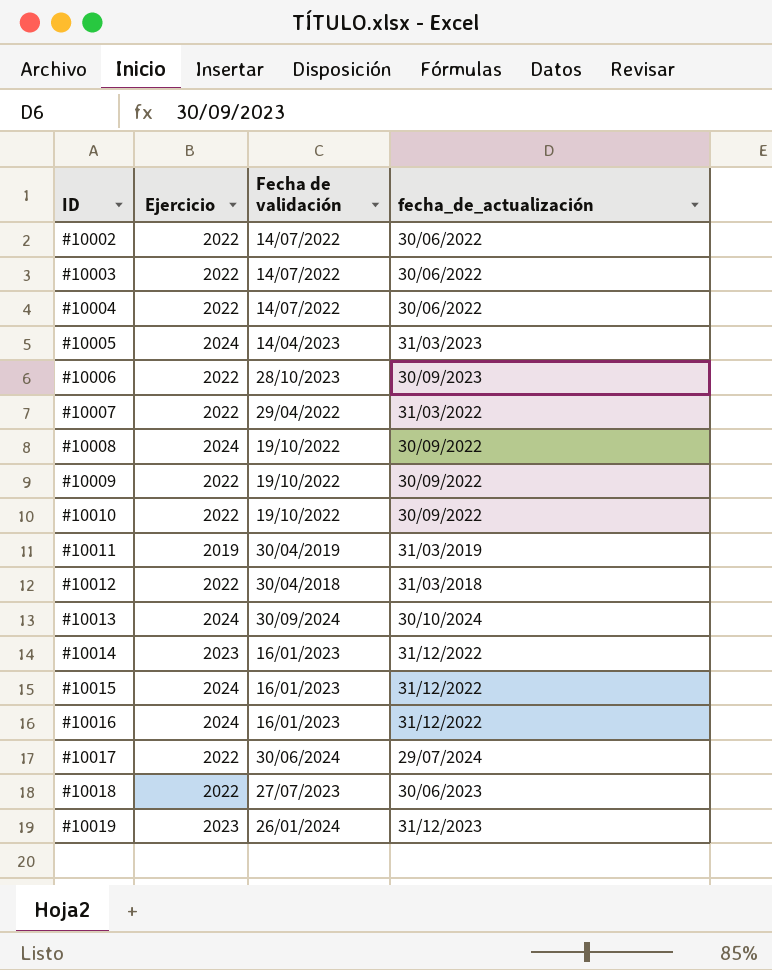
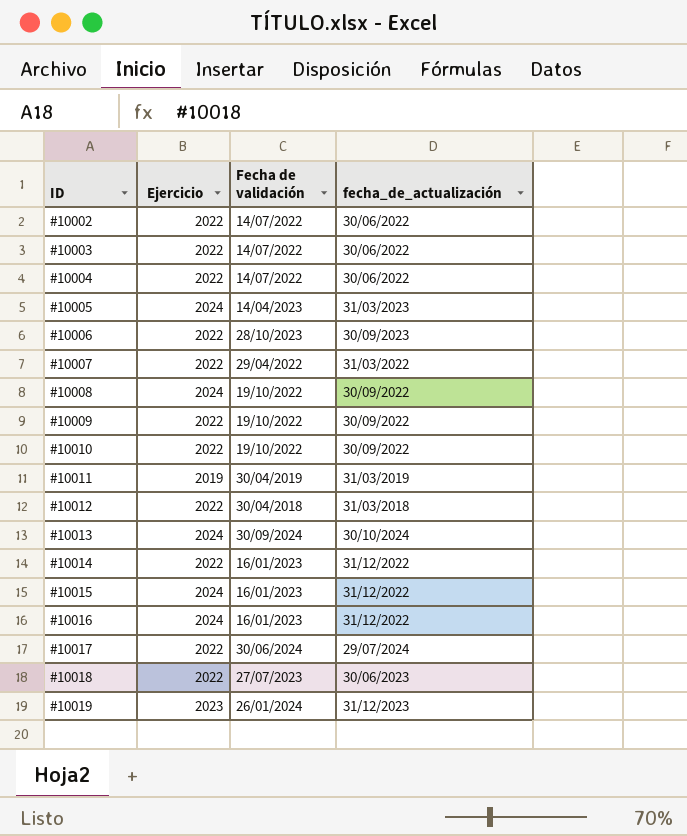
#10014 | Ejercicio: 2023 -> 2022

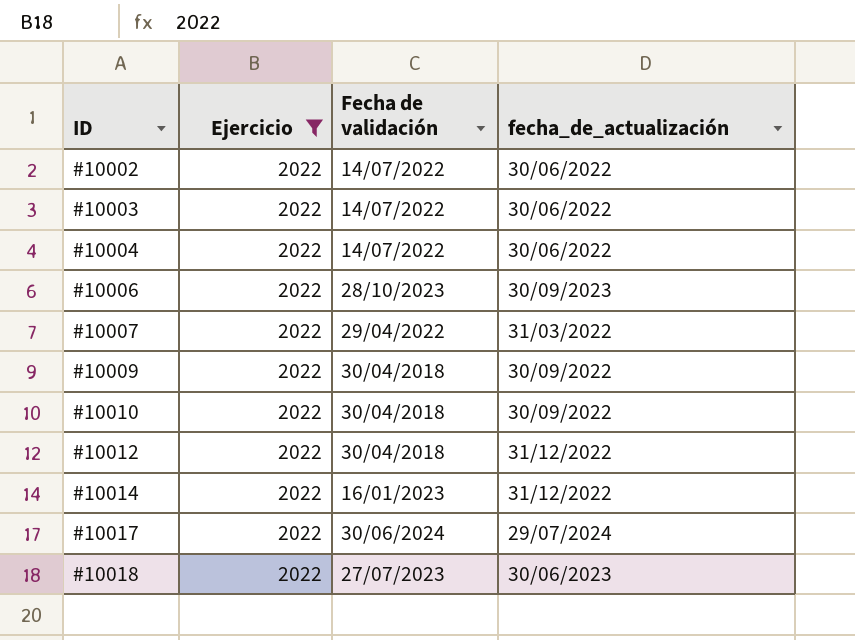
filter: none -> Ejercicio = 2022
#10009 | Fecha de validación: 19/10/2022 -> 30/04/2018
#10010 | Fecha de validación: 19/10/2022 -> 30/04/2018
#10012 | fecha_de_actualización: 31/03/2018 -> 31/12/2022

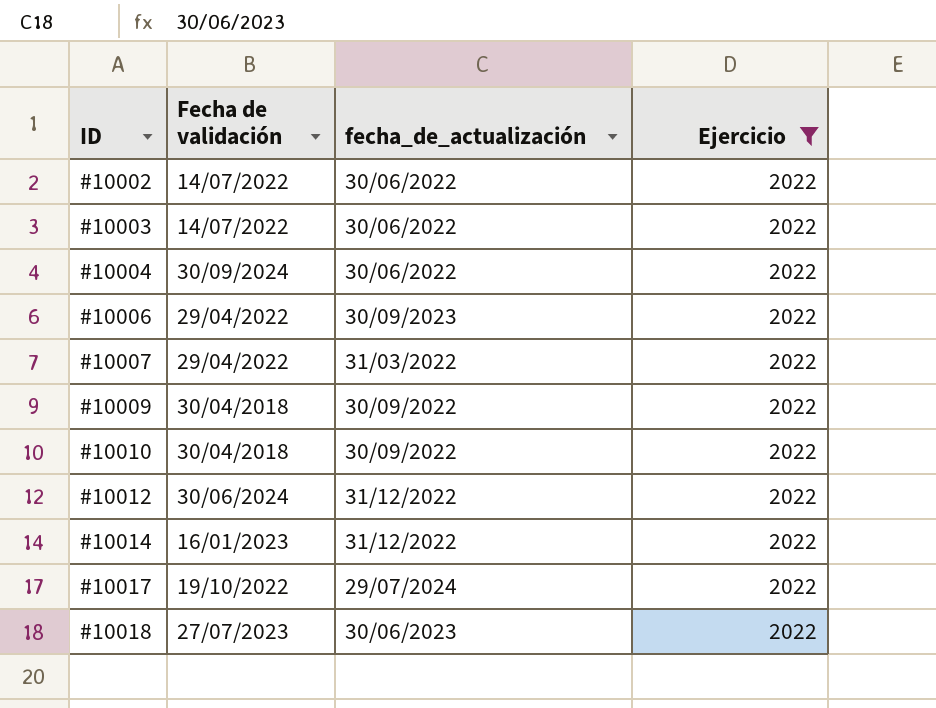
column Ejercicio | position: 2 -> 4
#10004 | Fecha de validación: 14/07/2022 -> 30/09/2024
#10006 | Fecha de validación: 28/10/2023 -> 29/04/2022
#10012 | Fecha de validación: 30/04/2018 -> 30/06/2024
#10017 | Fecha de validación: 30/06/2024 -> 19/10/2022

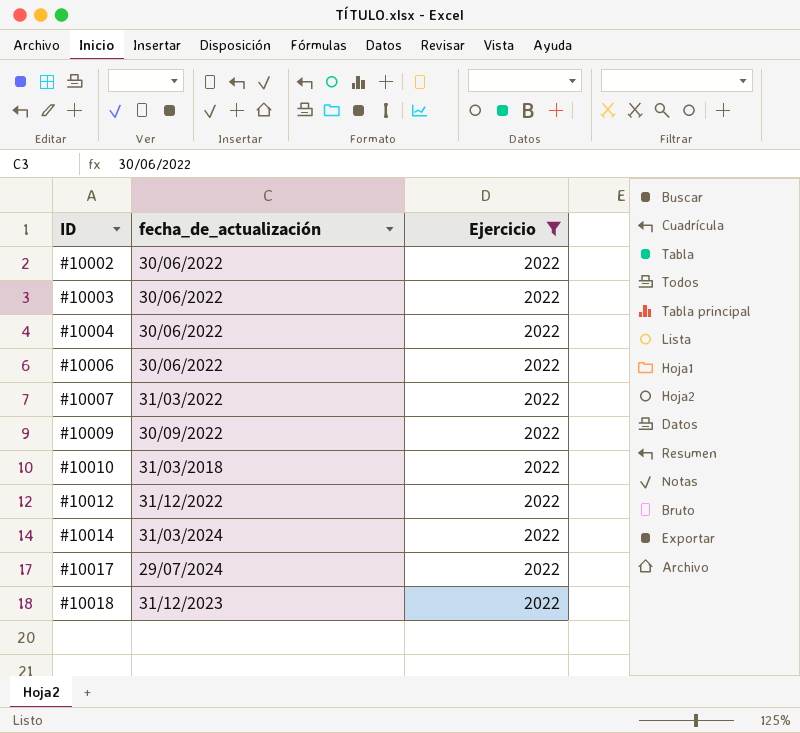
column Fecha de validación | position: 2 -> none
#10006 | fecha_de_actualización: 30/09/2023 -> 30/06/2022
#10010 | fecha_de_actualización: 30/09/2022 -> 31/03/2018
#10014 | fecha_de_actualización: 31/12/2022 -> 31/03/2024
#10018 | fecha_de_actualización: 30/06/2023 -> 31/12/2023

